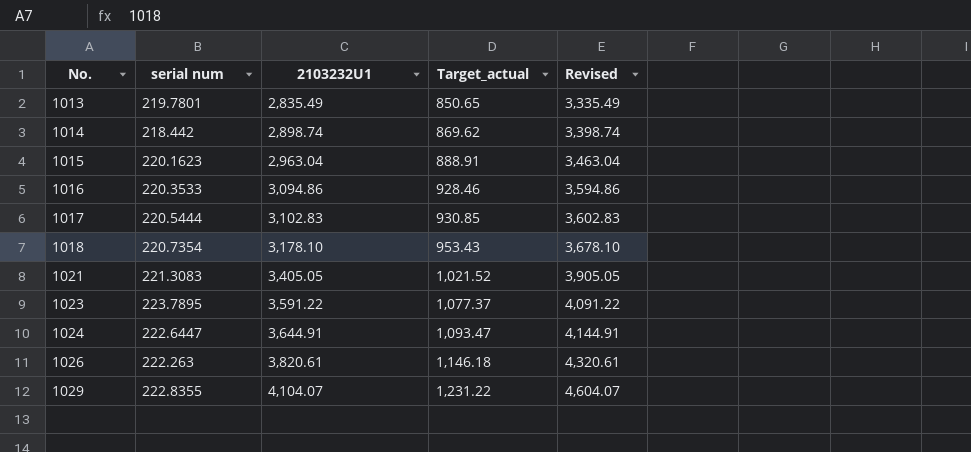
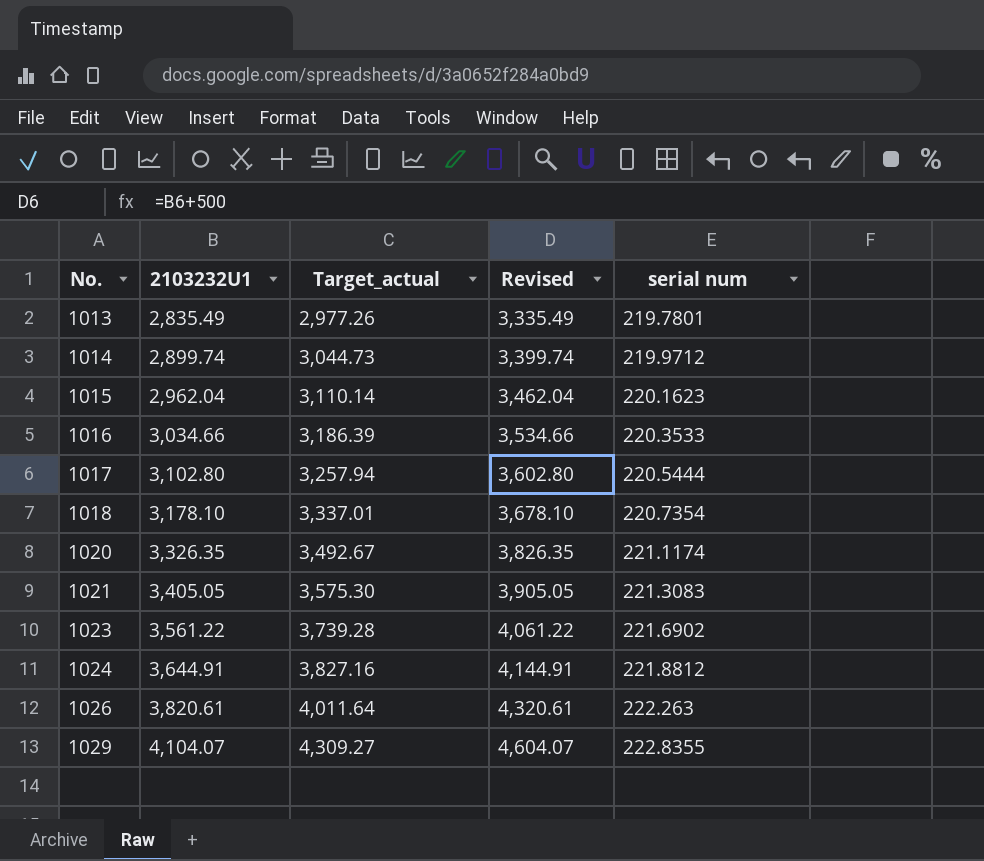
column Target_actual | formula: [2103232U1] * 0.3 -> [2103232U1] * 1.05
column serial num | position: 2 -> 5
1014 | 2103232U1: 2,898.74 -> 2,899.74
1014 | Revised: 3,398.74 -> 3,399.74
1014 | serial num: 218.442 -> 219.9712
1015 | 2103232U1: 2,963.04 -> 2,962.04
1015 | Revised: 3,463.04 -> 3,462.04
1016 | 2103232U1: 3,094.86 -> 3,034.66
1016 | Revised: 3,594.86 -> 3,534.66
1017 | 2103232U1: 3,102.83 -> 3,102.80
1017 | Revised: 3,602.83 -> 3,602.80
row 1020: none -> 3,326.35 | 3,492.67 | 3,826.35 | 221.1174
1023 | 2103232U1: 3,591.22 -> 3,561.22
1023 | Revised: 4,091.22 -> 4,061.22
1023 | serial num: 223.7895 -> 221.6902
1024 | serial num: 222.6447 -> 221.8812

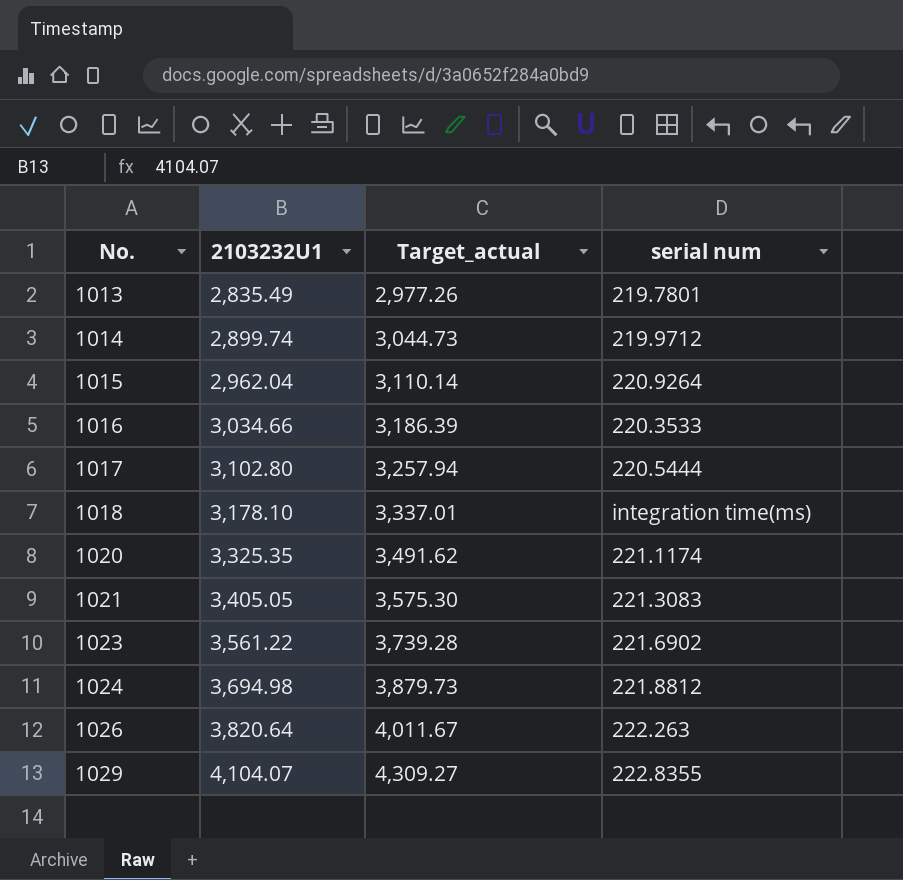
column Revised | formula: [2103232U1] + 500 -> none
1015 | serial num: 220.1623 -> 220.9264
1018 | serial num: 220.7354 -> integration time(ms)
1020 | 2103232U1: 3,326.35 -> 3,325.35
1020 | Target_actual: 3,492.67 -> 3,491.62
1024 | 2103232U1: 3,644.91 -> 3,694.98
1024 | Target_actual: 3,827.16 -> 3,879.73
1026 | 2103232U1: 3,820.61 -> 3,820.64
1026 | Target_actual: 4,011.64 -> 4,011.67

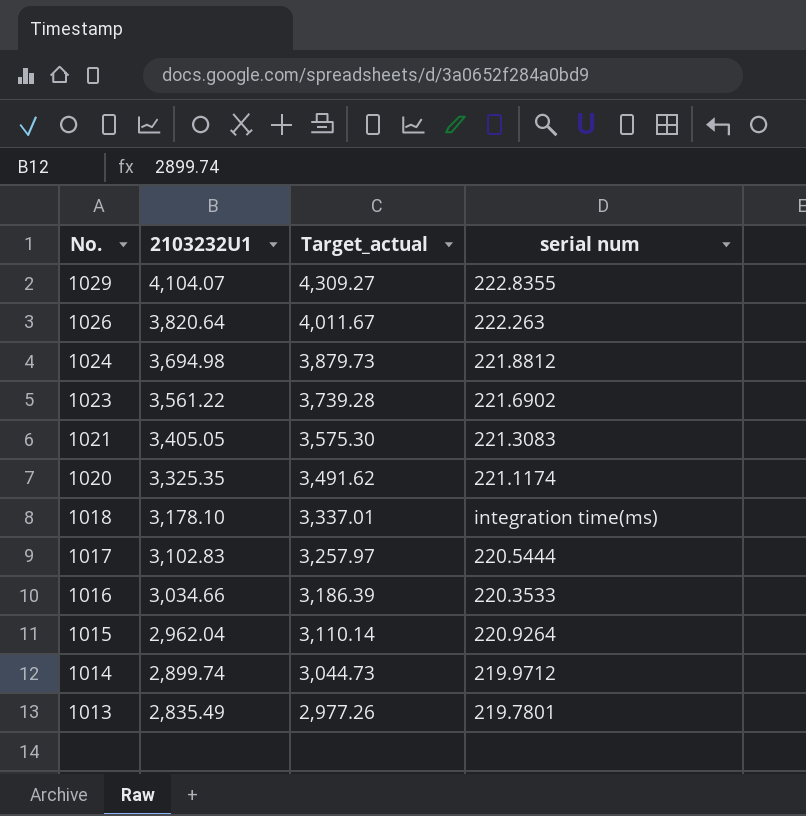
row order: No. ascending -> No. descending
1017 | 2103232U1: 3,102.80 -> 3,102.83
1017 | Target_actual: 3,257.94 -> 3,257.97

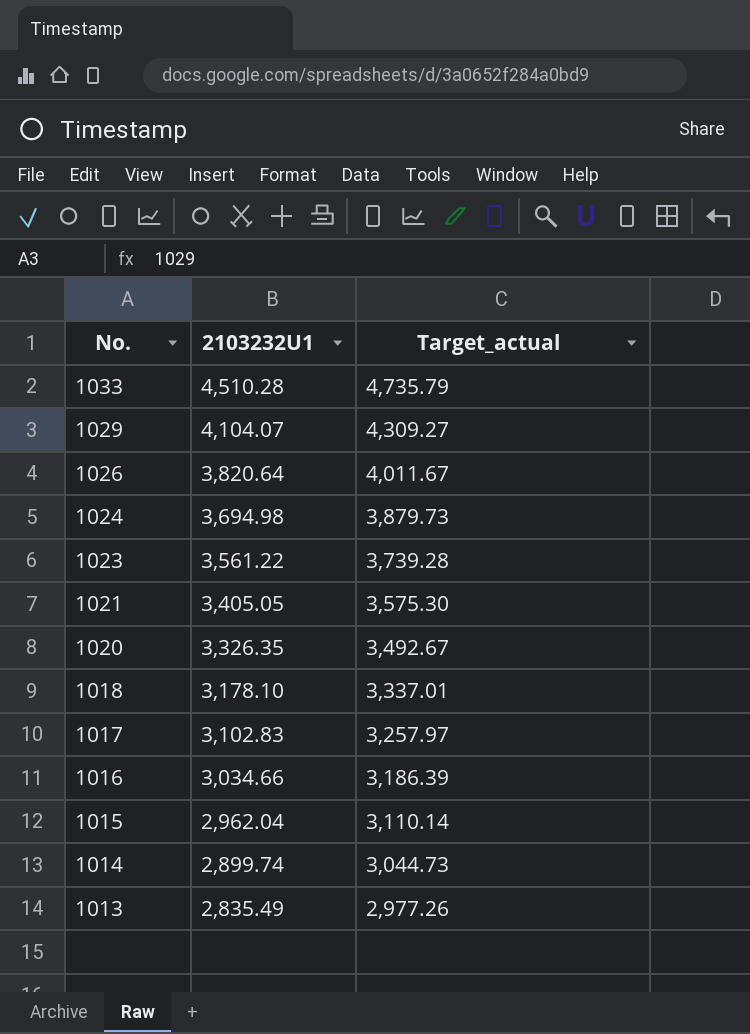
column serial num | position: 4 -> none
row 1033: none -> 4,510.28 | 4,735.79
1020 | 2103232U1: 3,325.35 -> 3,326.35
1020 | Target_actual: 3,491.62 -> 3,492.67

